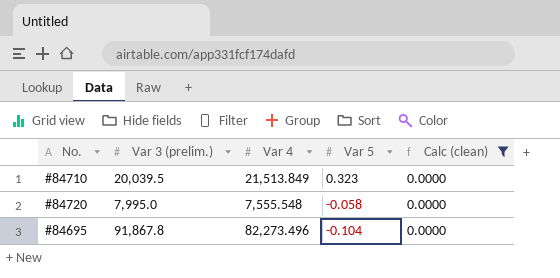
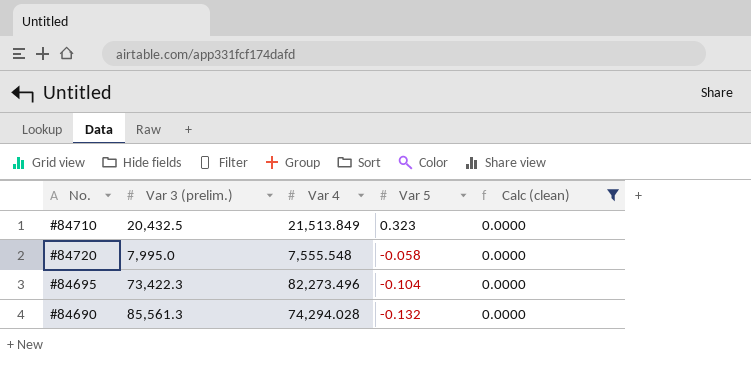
#84710 | Var 3 (prelim.): 20,039.5 -> 20,432.5
#84695 | Var 3 (prelim.): 91,867.8 -> 73,422.3
row #84690: none -> 85,561.3 | 74,294.028 | -0.132 | 0.0000

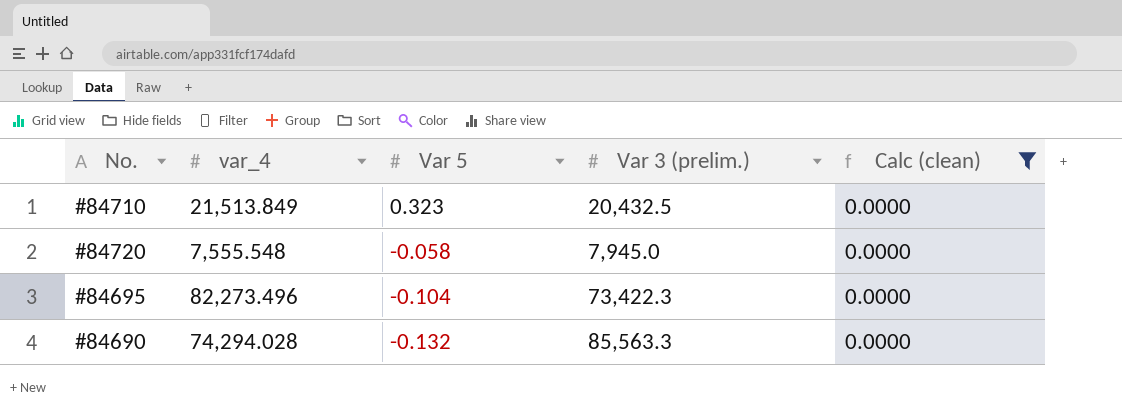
column name: Var 4 -> var_4
column Var 3 (prelim.) | position: 2 -> 4
#84720 | Var 3 (prelim.): 7,995.0 -> 7,945.0
#84690 | Var 3 (prelim.): 85,561.3 -> 85,563.3

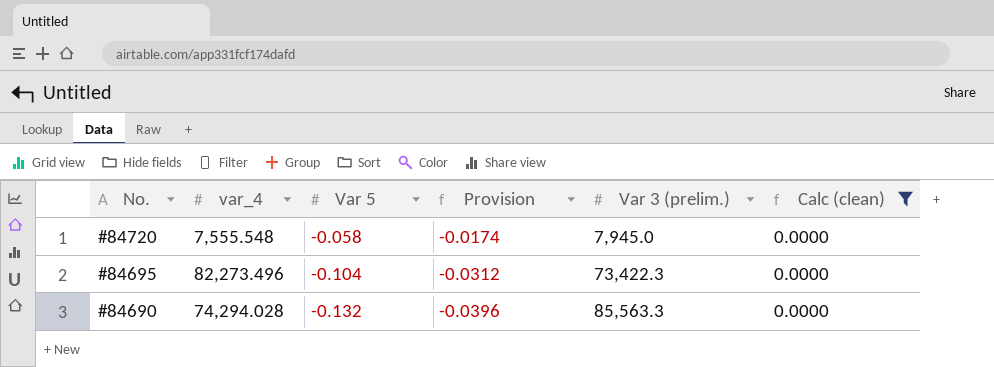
column Provision | formula: none -> [Var 5] * 0.3
row #84710: 21,513.849 | 0.323 | 20,432.5 | 0.0000 -> none

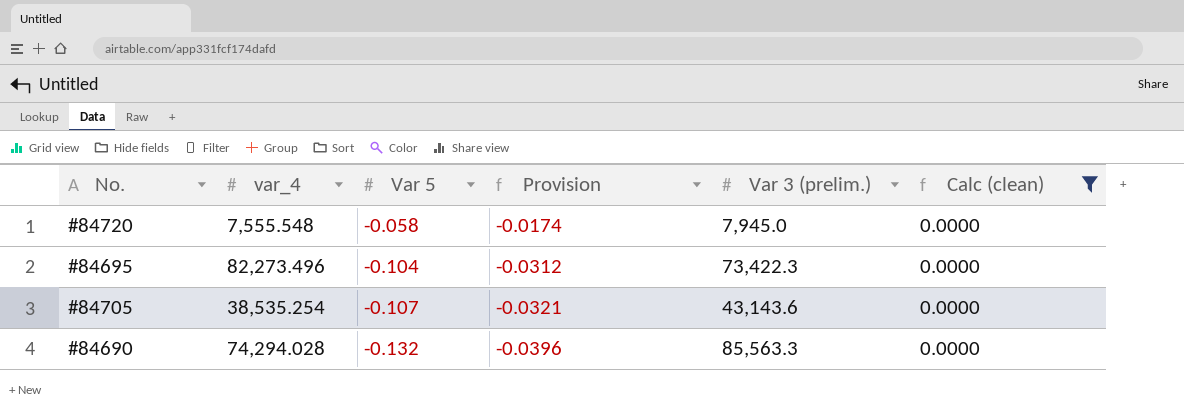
row #84705: none -> 38,535.254 | -0.107 | -0.0321 | 43,143.6 | 0.0000

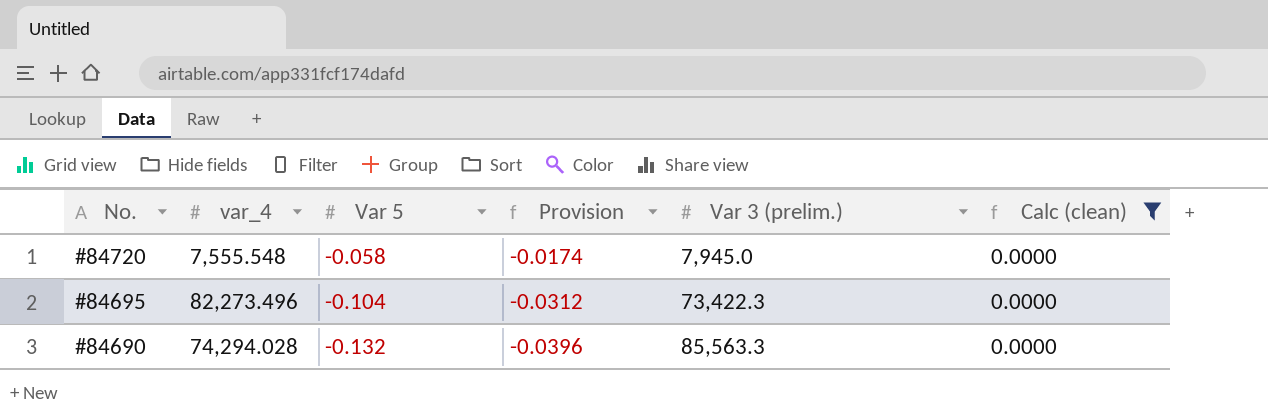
row #84705: 38,535.254 | -0.107 | -0.0321 | 43,143.6 | 0.0000 -> none

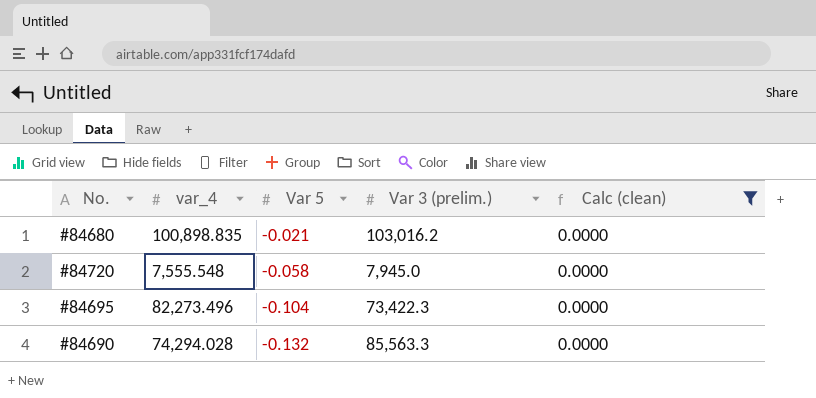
column Provision | formula: [Var 5] * 0.3 -> none
row #84680: none -> 100,898.835 | -0.021 | 103,016.2 | 0.0000

